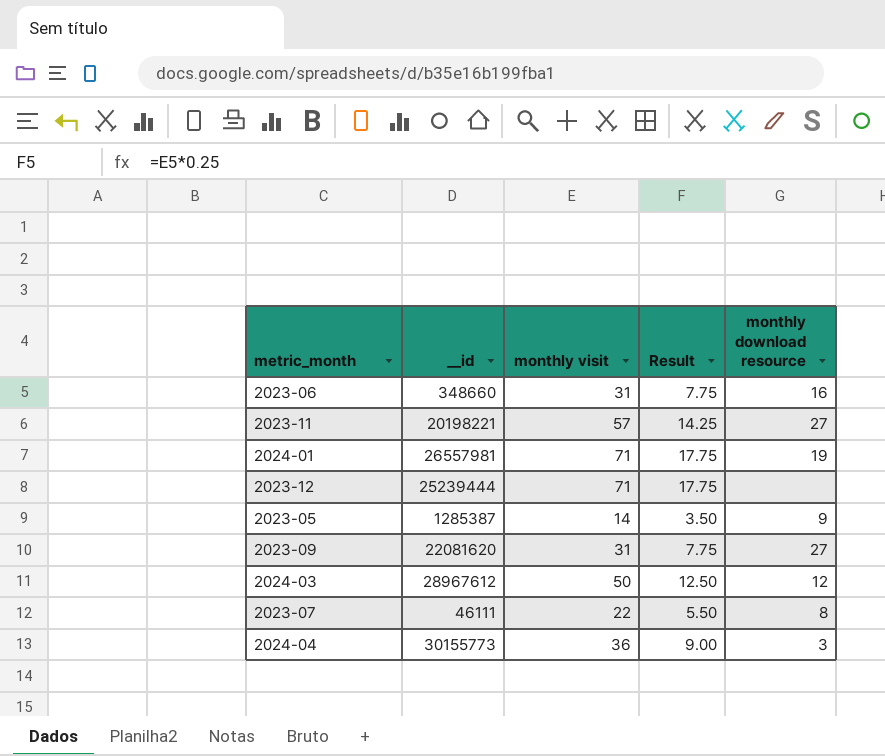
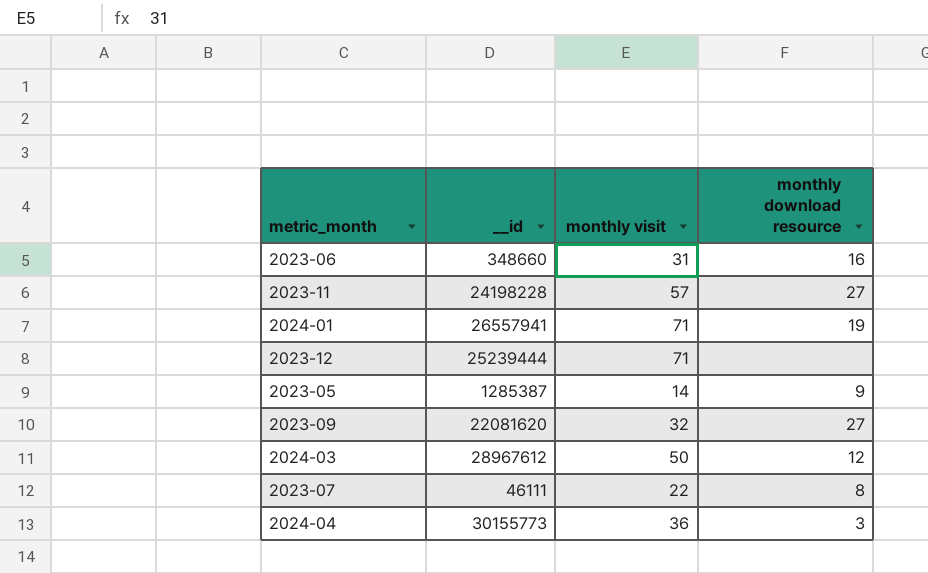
column Result | formula: [monthly visit] * 0.25 -> none
2023-11 | __id: 20198221 -> 24198228
2024-01 | __id: 26557981 -> 26557941
2023-09 | monthly visit: 31 -> 32

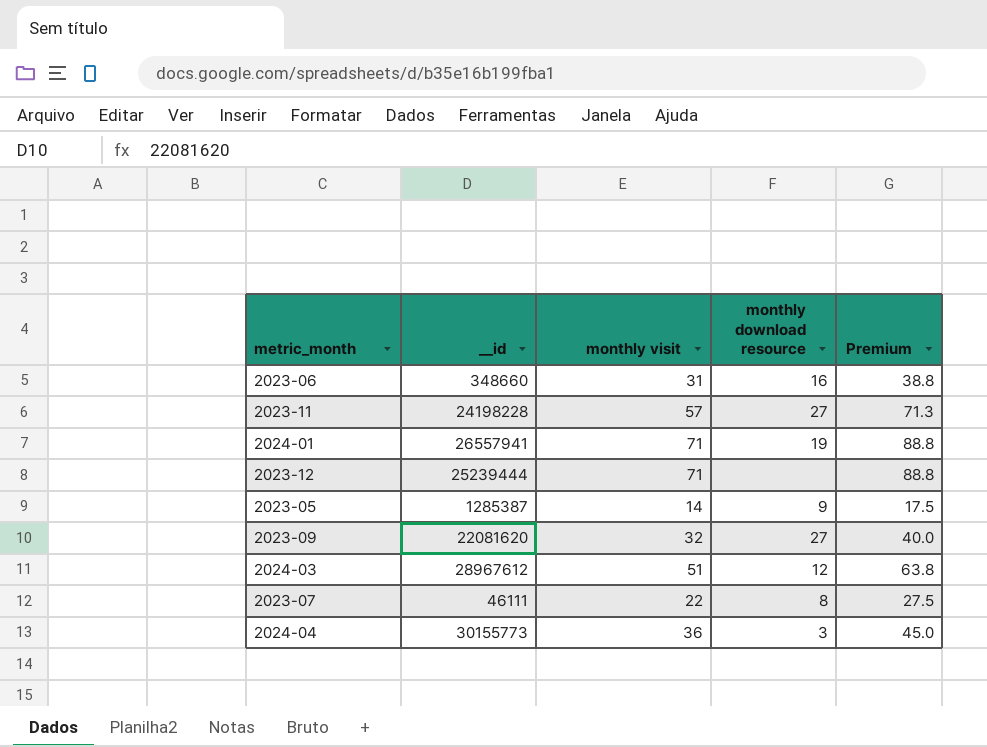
column Premium | formula: none -> [monthly visit] * 1.25
2024-03 | monthly visit: 50 -> 51

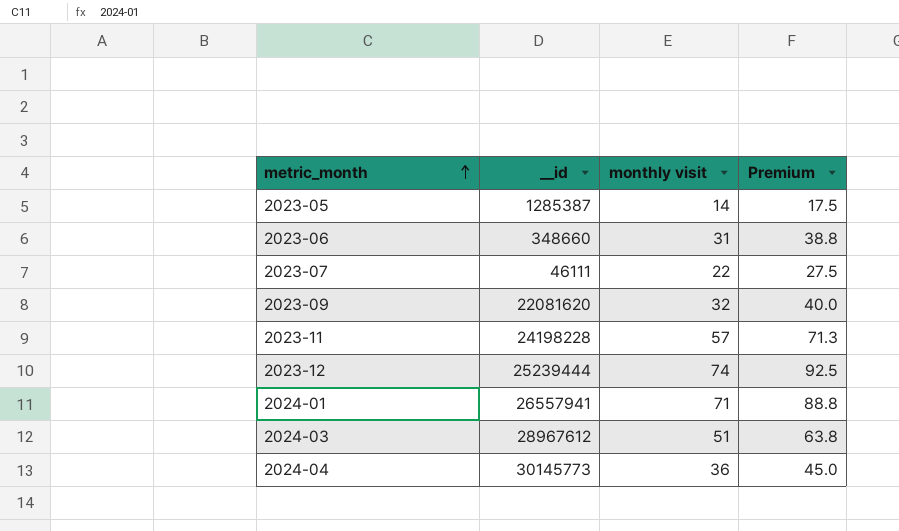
row order: none -> metric_month ascending
column monthly download resource | position: 4 -> none
2023-12 | monthly visit: 71 -> 74
2023-12 | Premium: 88.8 -> 92.5
2024-04 | __id: 30155773 -> 30145773

